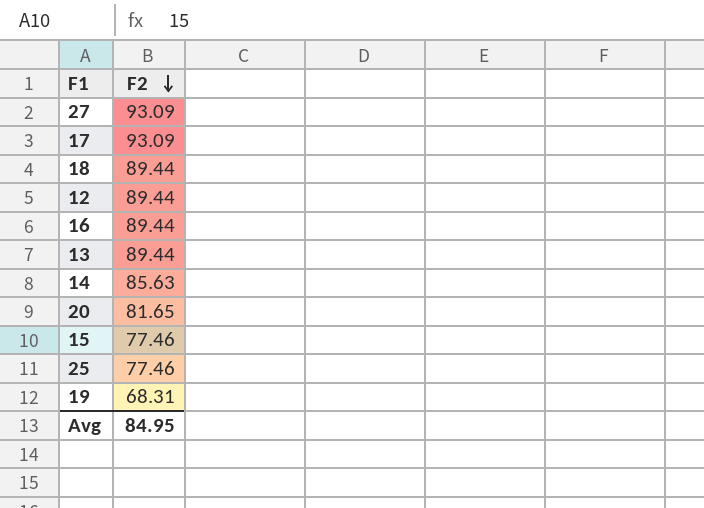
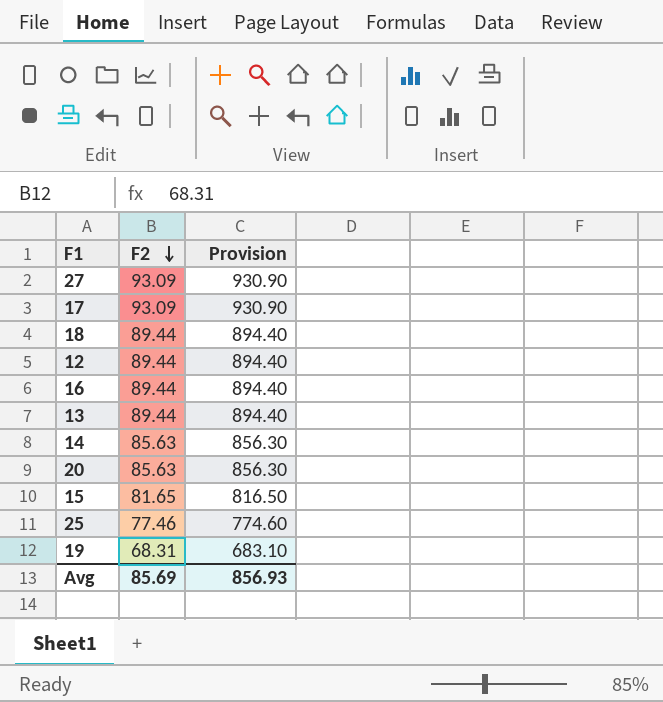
column Provision | formula: none -> [F2] * 10
20 | F2: 81.65 -> 85.63
15 | F2: 77.46 -> 81.65
Avg | F2: 84.95 -> 85.69

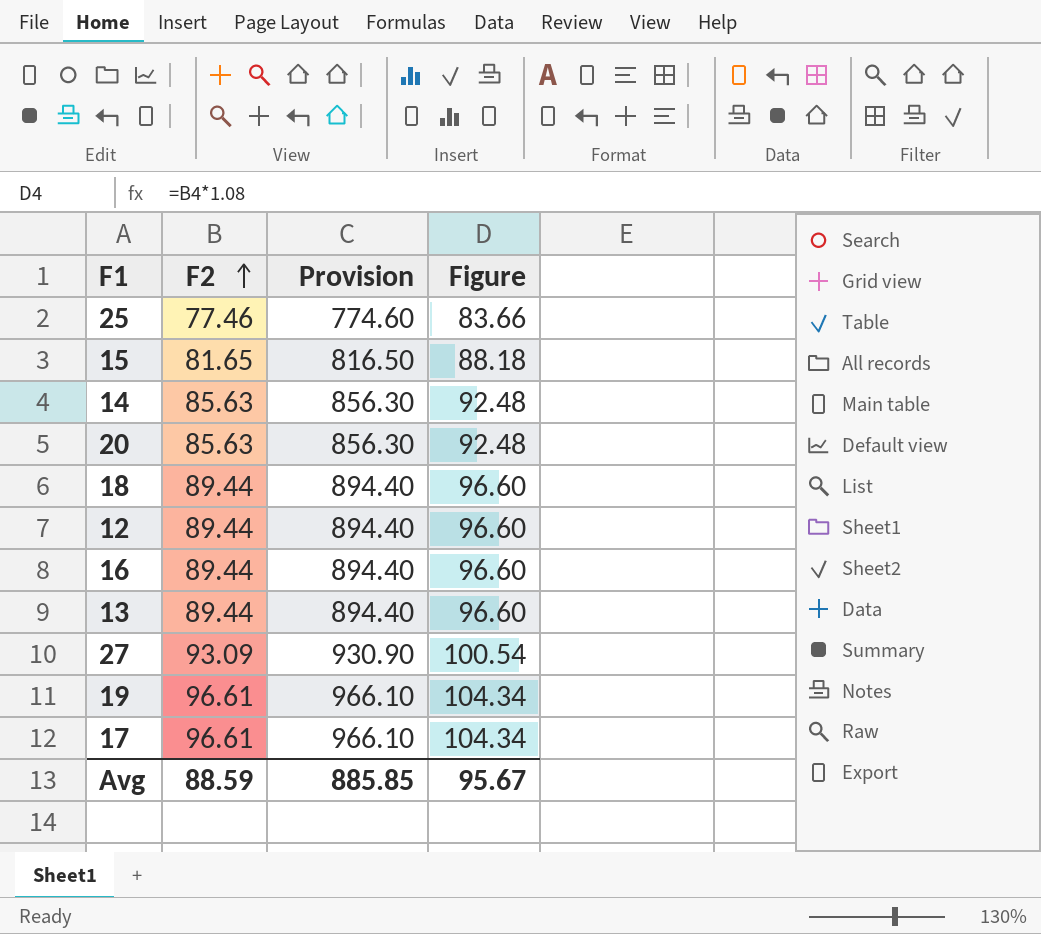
row order: F2 descending -> F2 ascending
column Figure | formula: none -> [F2] * 1.08
19 | F2: 68.31 -> 96.61
19 | Provision: 683.10 -> 966.10
17 | F2: 93.09 -> 96.61
17 | Provision: 930.90 -> 966.10
Avg | F2: 85.69 -> 88.59
Avg | Provision: 856.93 -> 885.85

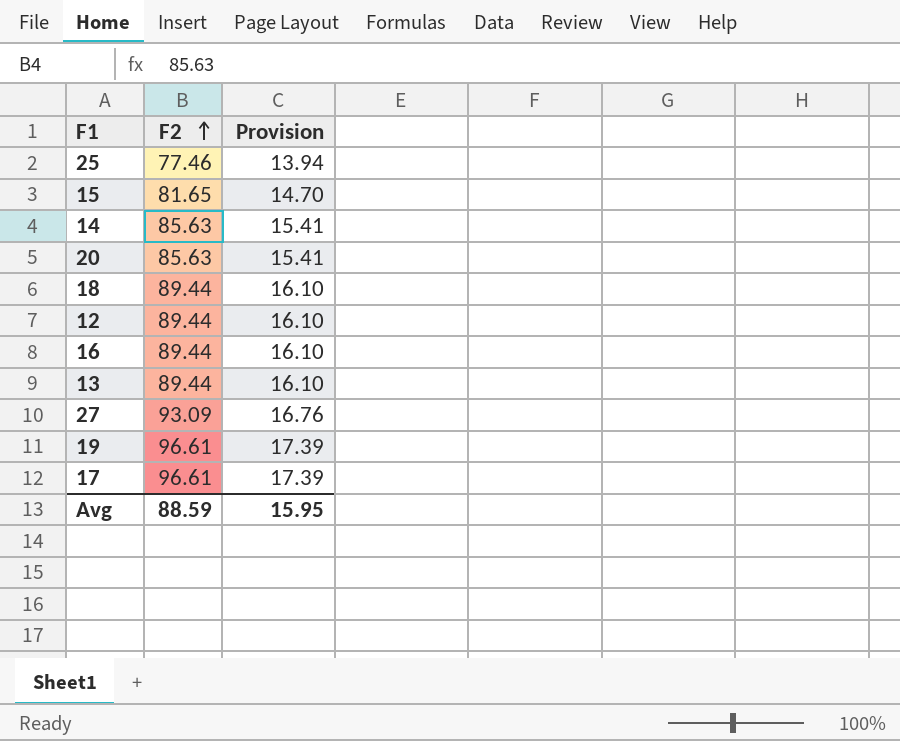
column Figure | formula: [F2] * 1.08 -> none
column Provision | formula: [F2] * 10 -> [F2] * 0.18
Avg | Provision: 885.85 -> 15.95

